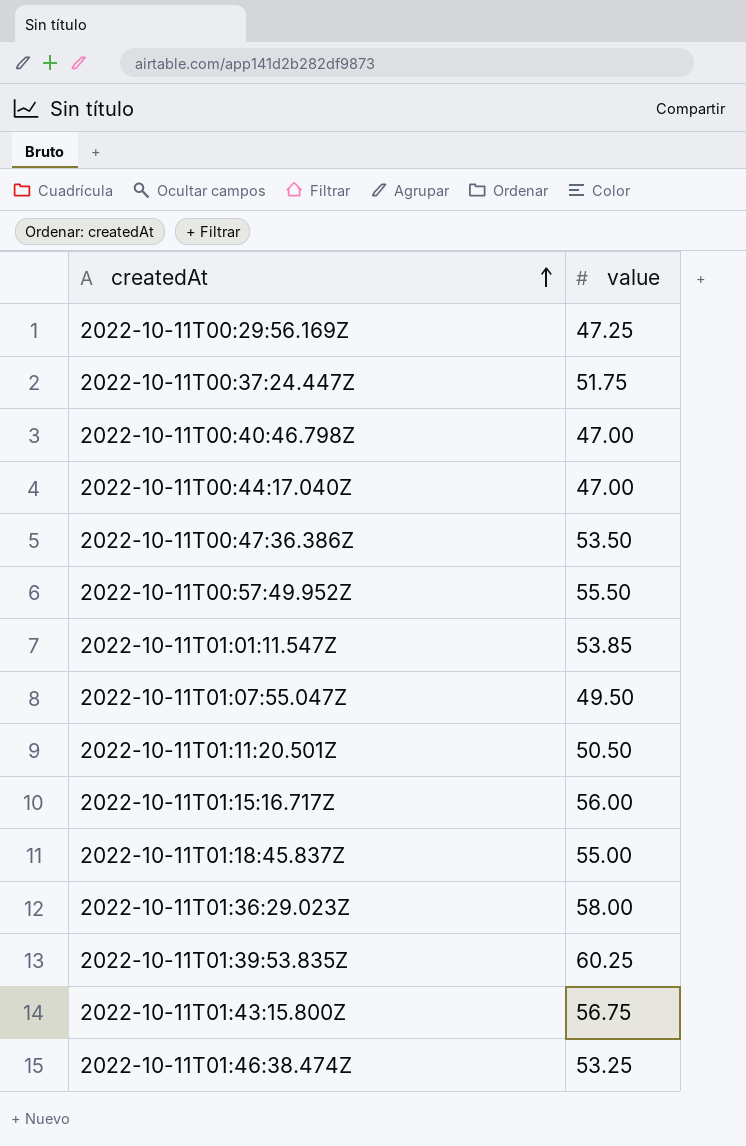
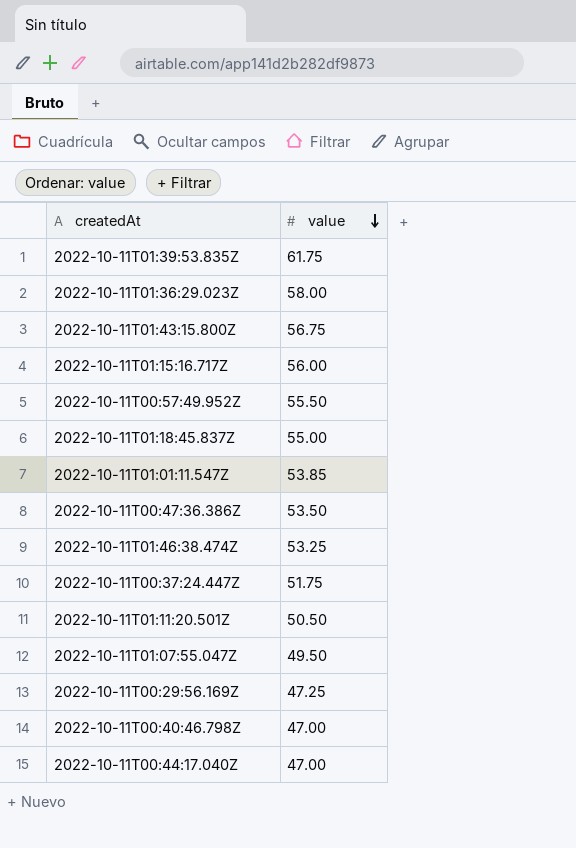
row order: createdAt ascending -> value descending
2022-10-11T01:39:53.835Z | value: 60.25 -> 61.75

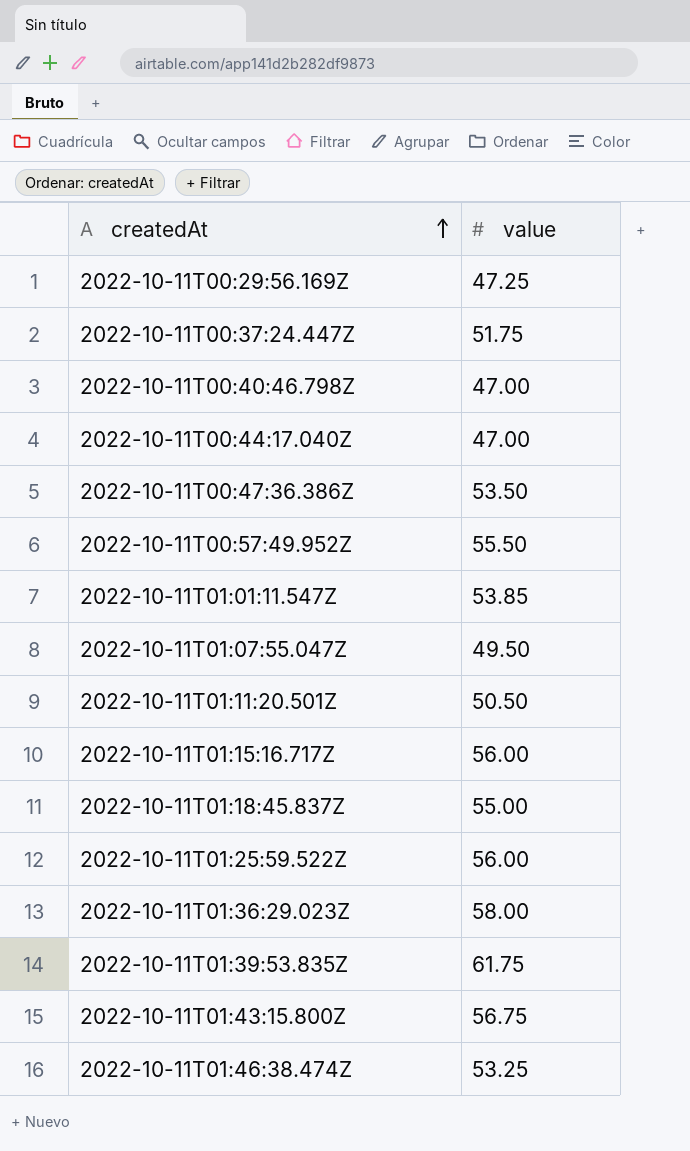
row order: value descending -> createdAt ascending
row 2022-10-11T01:25:59.522Z: none -> 56.00

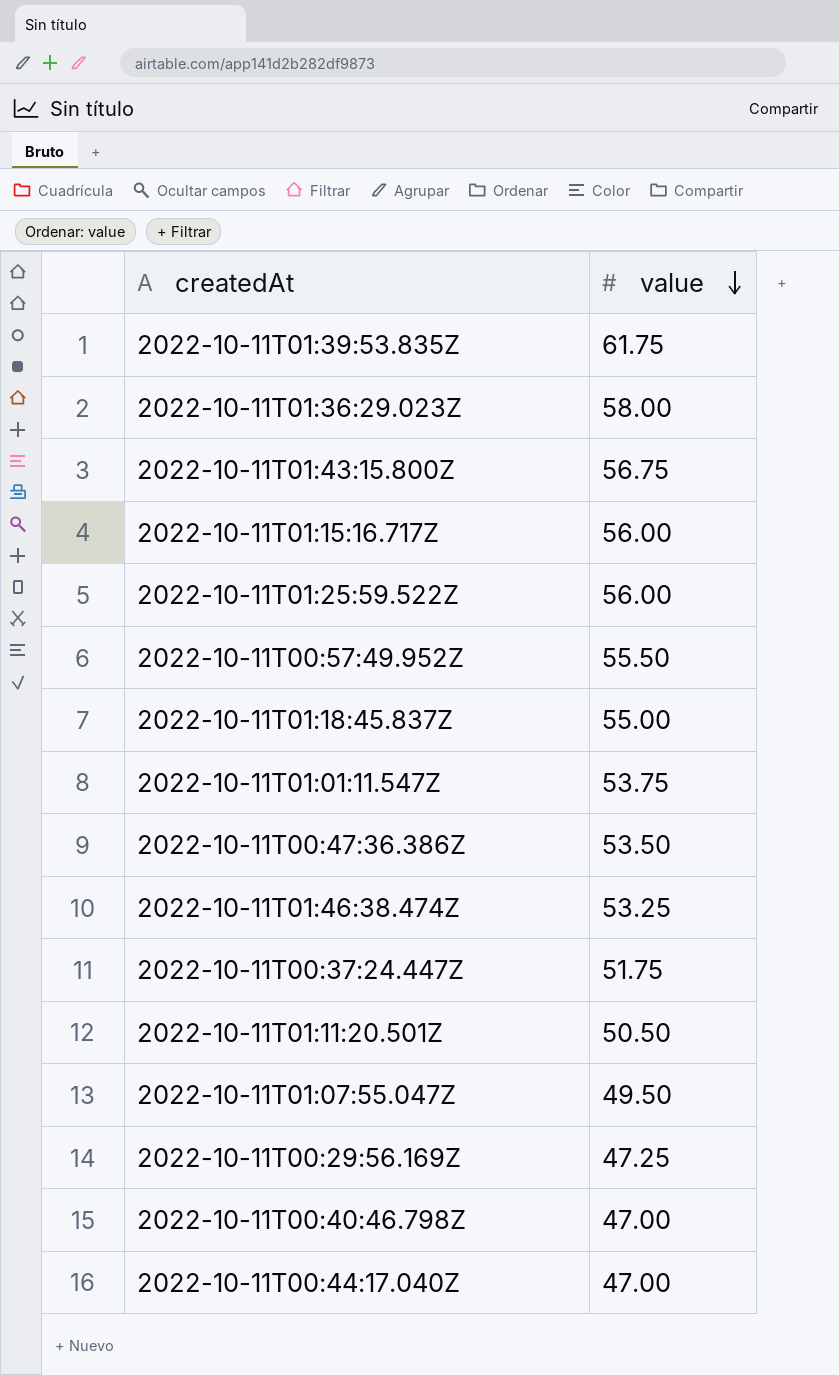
row order: createdAt ascending -> value descending
2022-10-11T01:01:11.547Z | value: 53.85 -> 53.75

